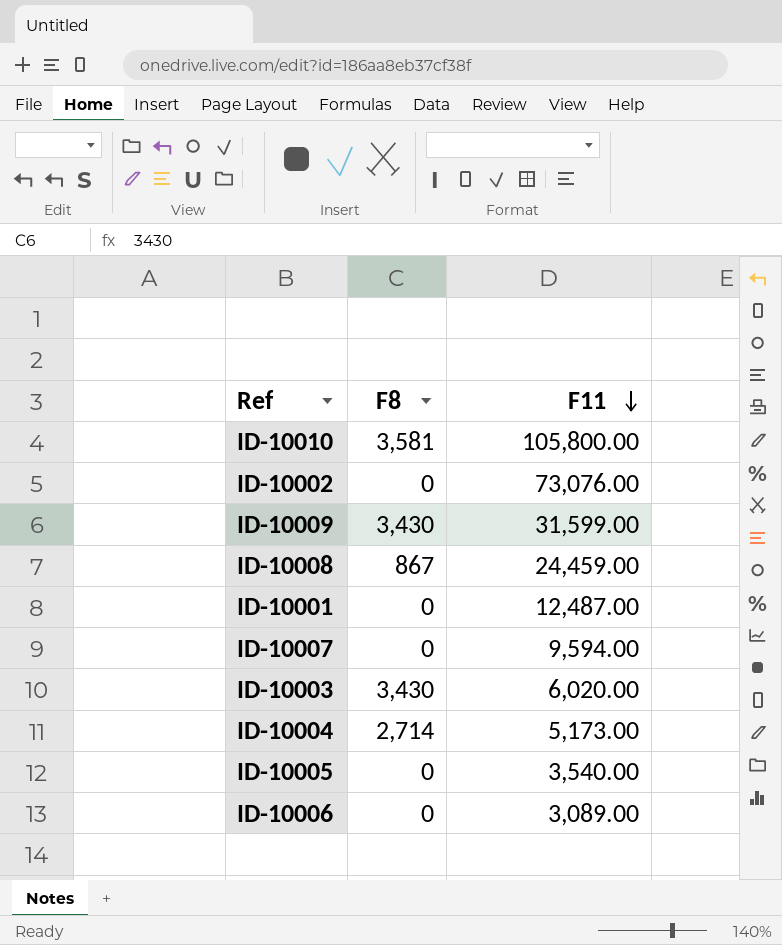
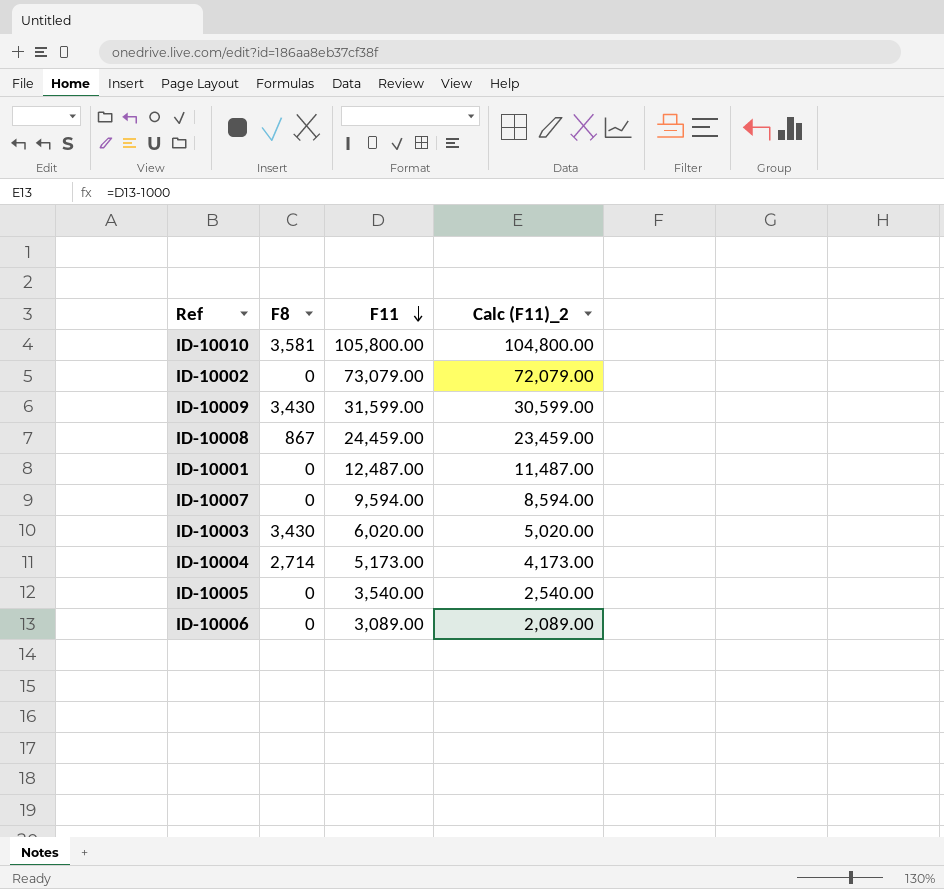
column Calc (F11)_2 | formula: none -> [F11] - 1000
ID-10002 | F11: 73,076.00 -> 73,079.00

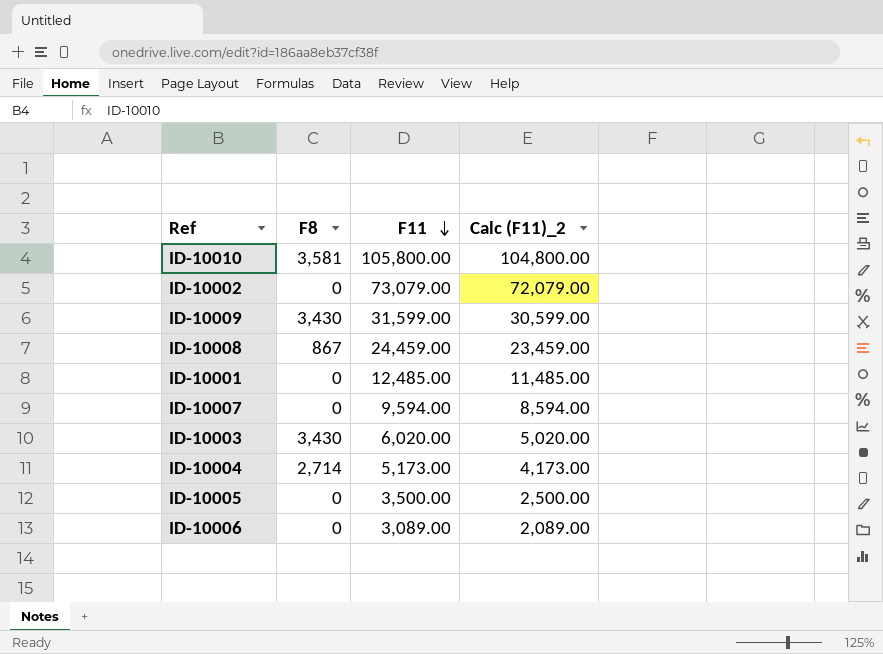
ID-10001 | F11: 12,487.00 -> 12,485.00
ID-10001 | Calc (F11)_2: 11,487.00 -> 11,485.00
ID-10005 | F11: 3,540.00 -> 3,500.00
ID-10005 | Calc (F11)_2: 2,540.00 -> 2,500.00

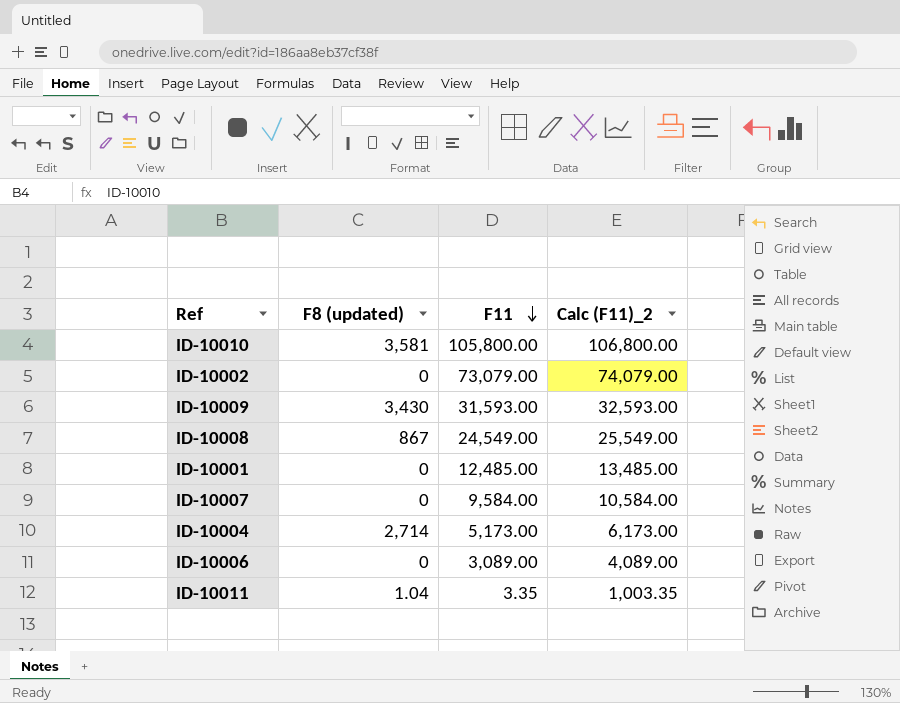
column name: F8 -> F8 (updated)
column Calc (F11)_2 | formula: [F11] - 1000 -> [F11] + 1000
row ID-10003: 3,430 | 6,020.00 | 5,020.00 -> none
row ID-10005: 0 | 3,500.00 | 2,500.00 -> none
ID-10009 | F11: 31,599.00 -> 31,593.00
ID-10008 | F11: 24,459.00 -> 24,549.00
ID-10007 | F11: 9,594.00 -> 9,584.00
row ID-10011: none -> 1.04 | 3.35 | 1,003.35

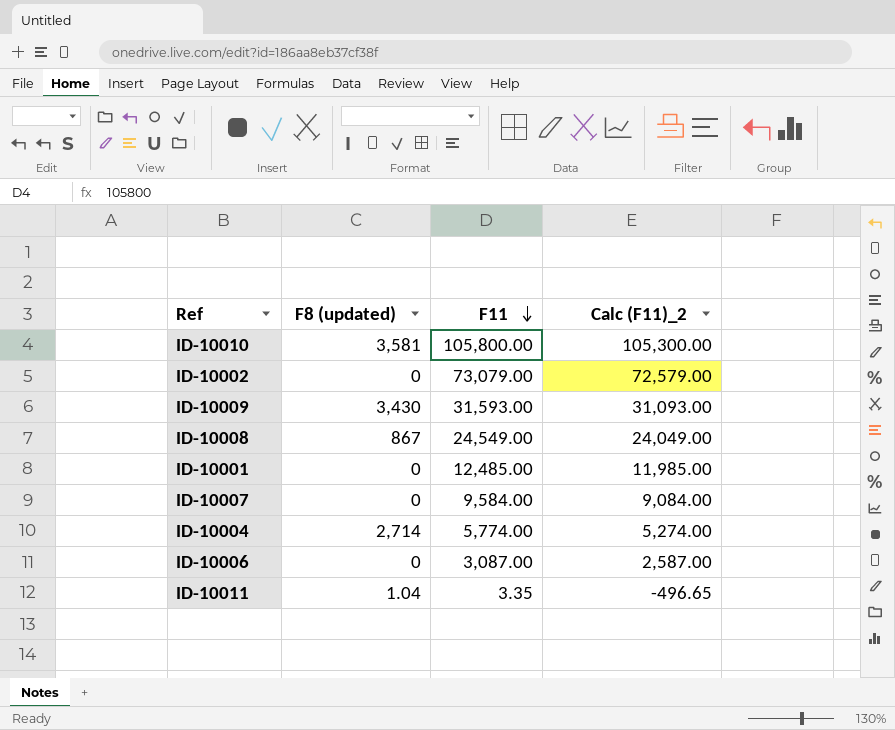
column Calc (F11)_2 | formula: [F11] + 1000 -> [F11] - 500
ID-10004 | F11: 5,173.00 -> 5,774.00
ID-10006 | F11: 3,089.00 -> 3,087.00

